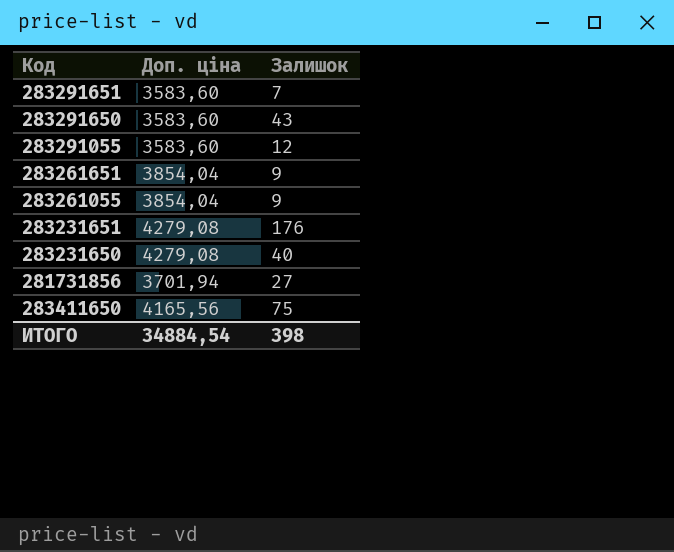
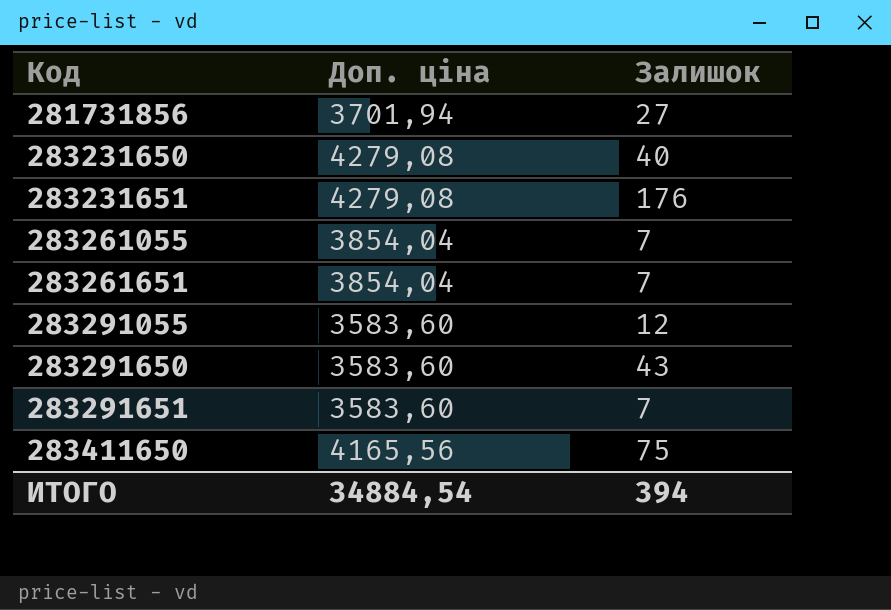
row order: none -> Код ascending
283261055 | Залишок: 9 -> 7
283261651 | Залишок: 9 -> 7
ИТОГО | Залишок: 398 -> 394

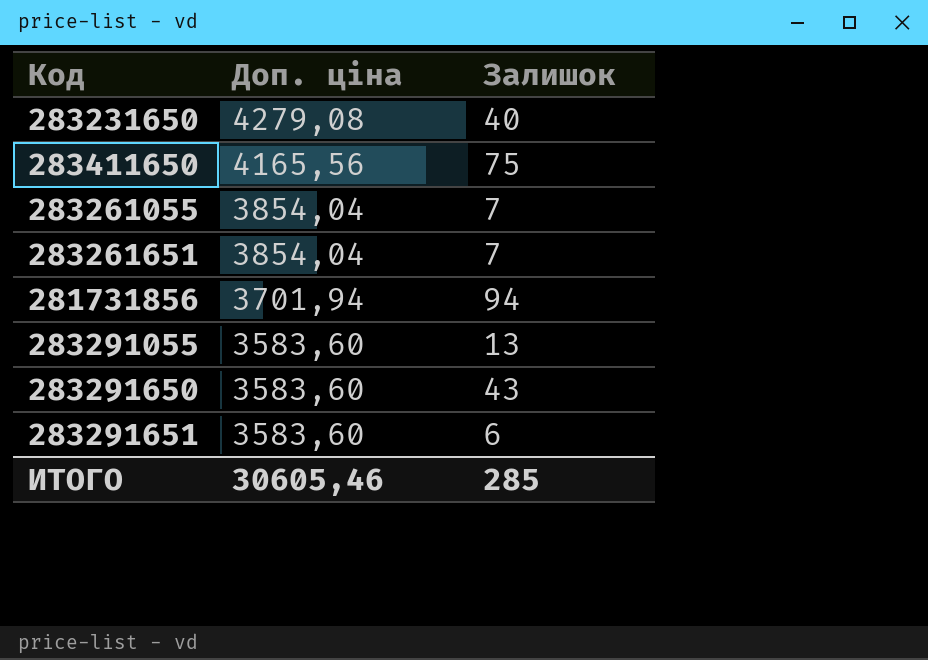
row order: Код ascending -> Доп. ціна descending
row 283231651: 4279,08 | 176 -> none
281731856 | Залишок: 27 -> 94
283291055 | Залишок: 12 -> 13
283291651 | Залишок: 7 -> 6
ИТОГО | Доп. ціна: 34884,54 -> 30605,46
ИТОГО | Залишок: 394 -> 285

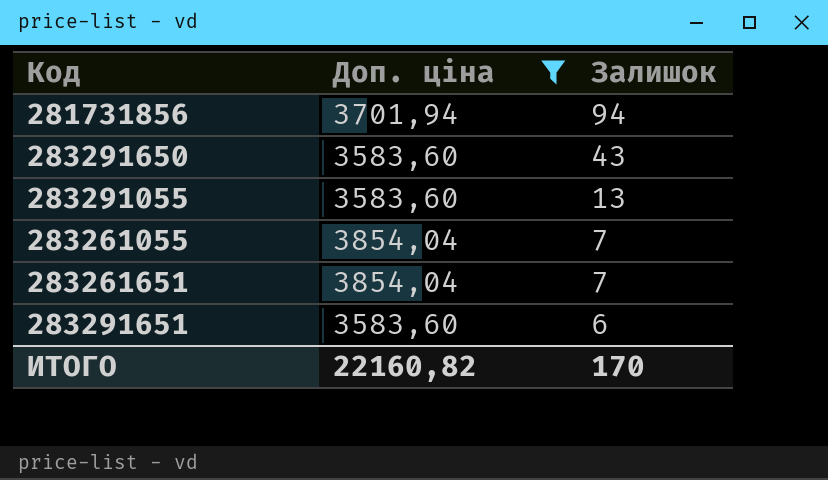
filter: none -> Доп. ціна <= 3854,04
row order: Доп. ціна descending -> Залишок descending
ИТОГО | Доп. ціна: 30605,46 -> 22160,82
ИТОГО | Залишок: 285 -> 170

